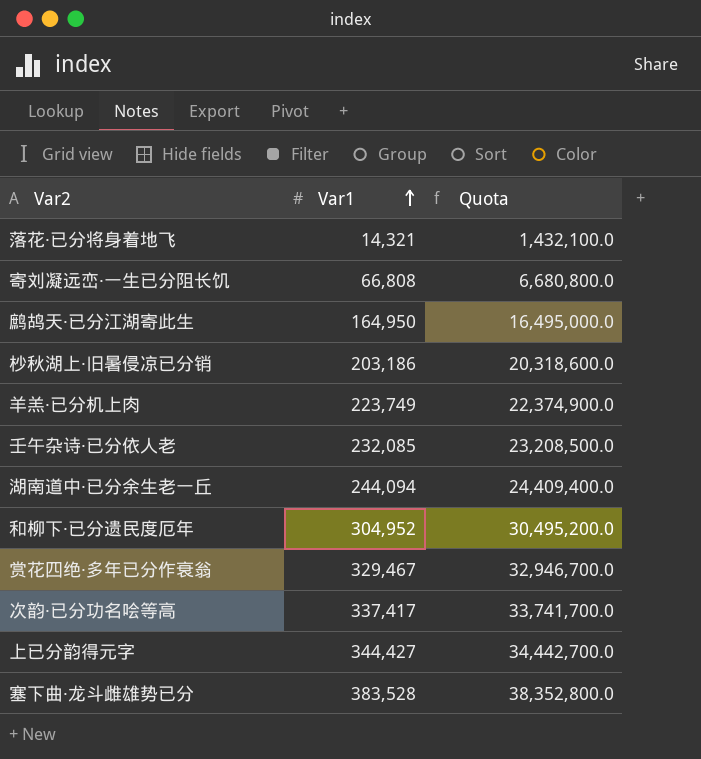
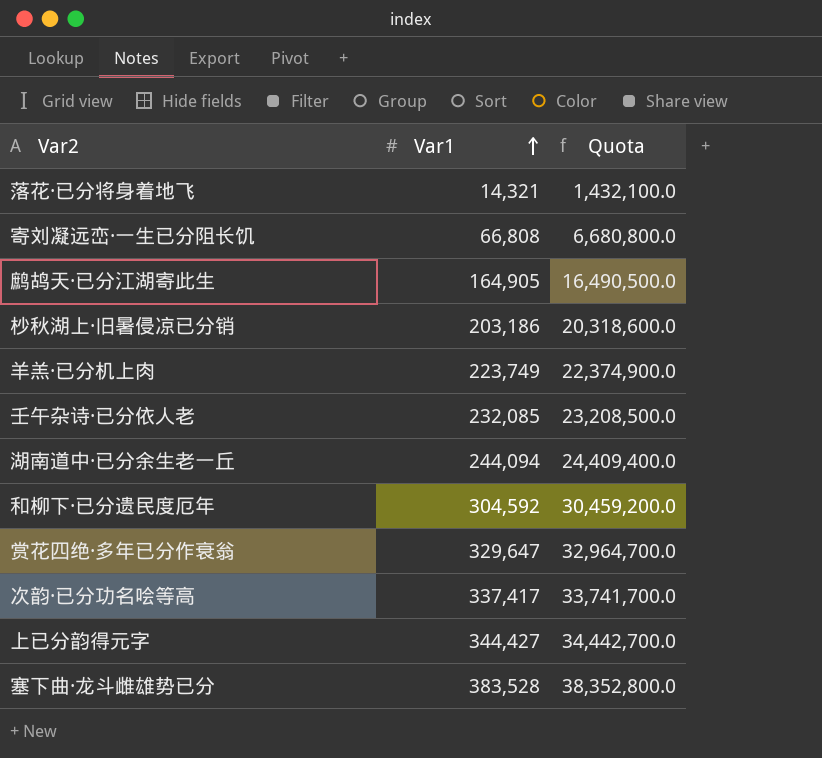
鹧鸪天·已分江湖寄此生 | Var1: 164,950 -> 164,905
鹧鸪天·已分江湖寄此生 | Quota: 16,495,000.0 -> 16,490,500.0
和柳下·已分遗民度厄年 | Var1: 304,952 -> 304,592
和柳下·已分遗民度厄年 | Quota: 30,495,200.0 -> 30,459,200.0
赏花四绝·多年已分作衰翁 | Var1: 329,467 -> 329,647
赏花四绝·多年已分作衰翁 | Quota: 32,946,700.0 -> 32,964,700.0

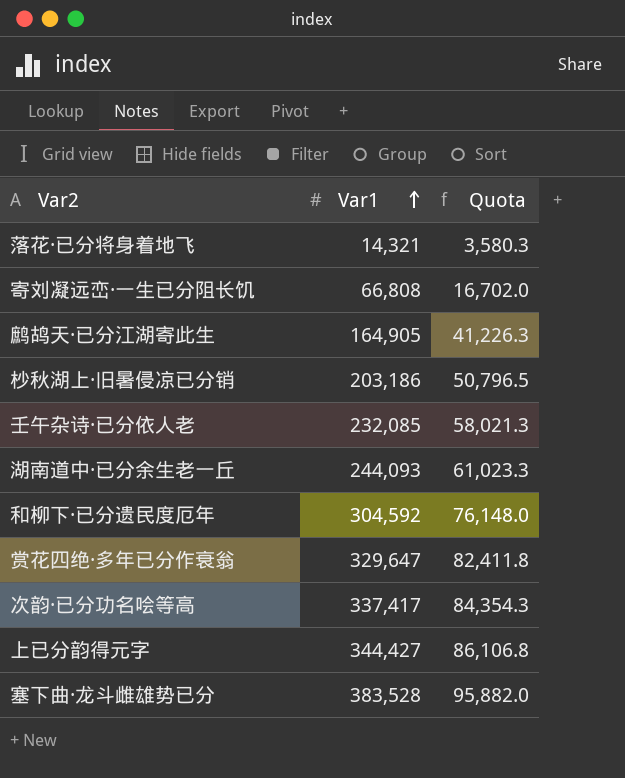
column Quota | formula: [Var1] * 100 -> [Var1] * 0.25
row 羊羔·已分机上肉: 223,749 | 22,374,900.0 -> none
湖南道中·已分余生老一丘 | Var1: 244,094 -> 244,093

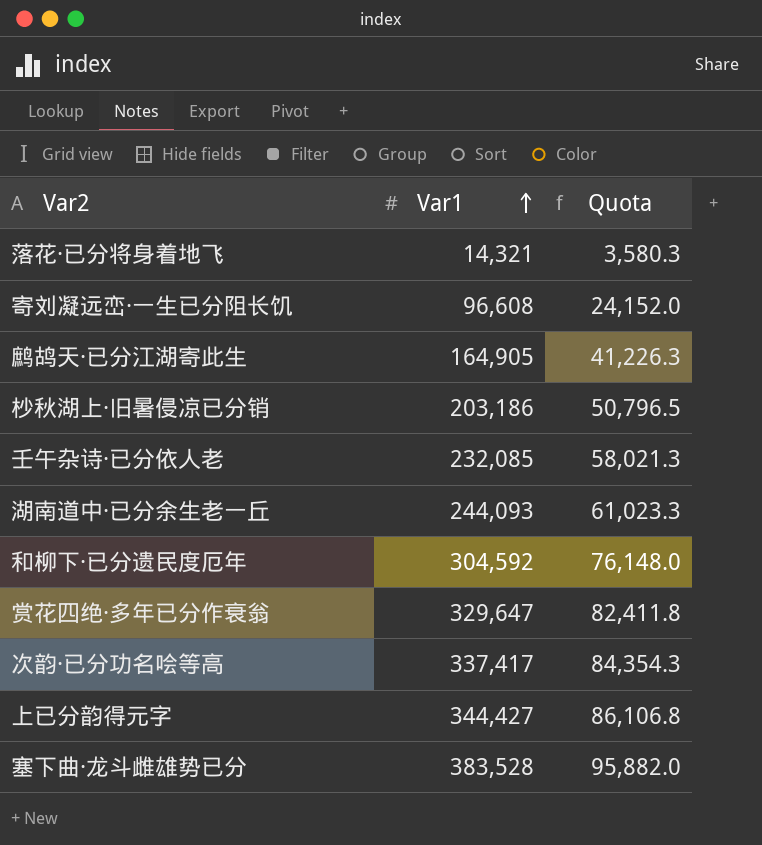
寄刘凝远峦·一生已分阻长饥 | Var1: 66,808 -> 96,608
寄刘凝远峦·一生已分阻长饥 | Quota: 16,702.0 -> 24,152.0

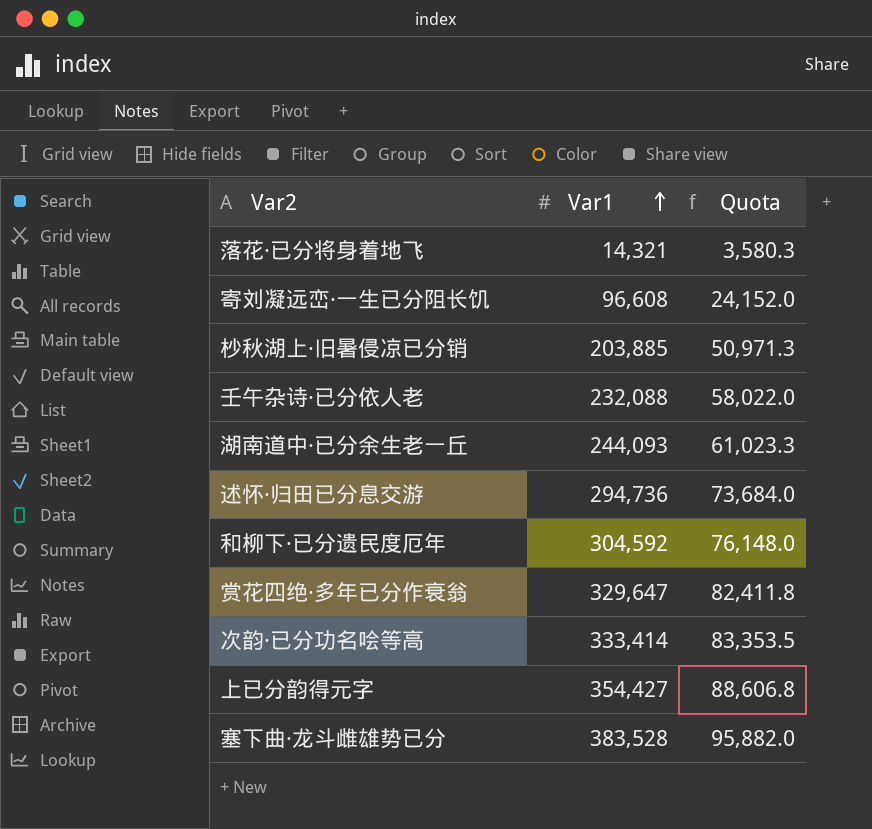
row 鹧鸪天·已分江湖寄此生: 164,905 | 41,226.3 -> none
杪秋湖上·旧暑侵凉已分销 | Var1: 203,186 -> 203,885
杪秋湖上·旧暑侵凉已分销 | Quota: 50,796.5 -> 50,971.3
壬午杂诗·已分依人老 | Var1: 232,085 -> 232,088
壬午杂诗·已分依人老 | Quota: 58,021.3 -> 58,022.0
row 述怀·归田已分息交游: none -> 294,736 | 73,684.0
次韵·已分功名哙等高 | Var1: 337,417 -> 333,414
次韵·已分功名哙等高 | Quota: 84,354.3 -> 83,353.5
上已分韵得元字 | Var1: 344,427 -> 354,427
上已分韵得元字 | Quota: 86,106.8 -> 88,606.8

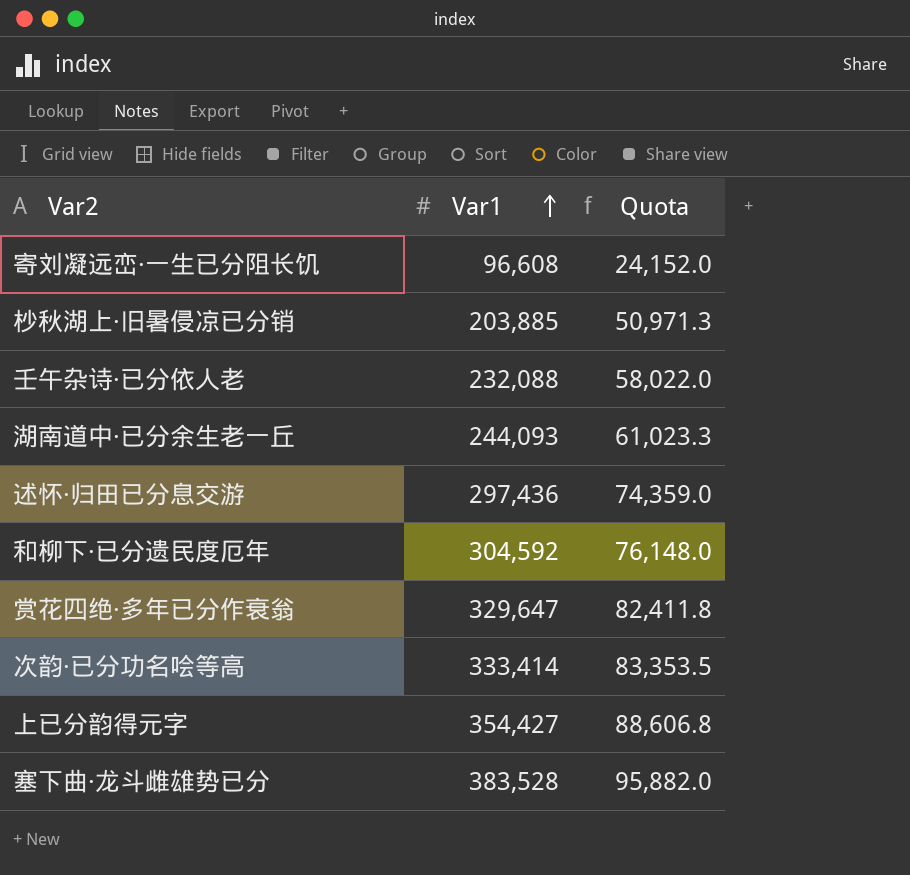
row 落花·已分将身着地飞: 14,321 | 3,580.3 -> none
述怀·归田已分息交游 | Var1: 294,736 -> 297,436
述怀·归田已分息交游 | Quota: 73,684.0 -> 74,359.0

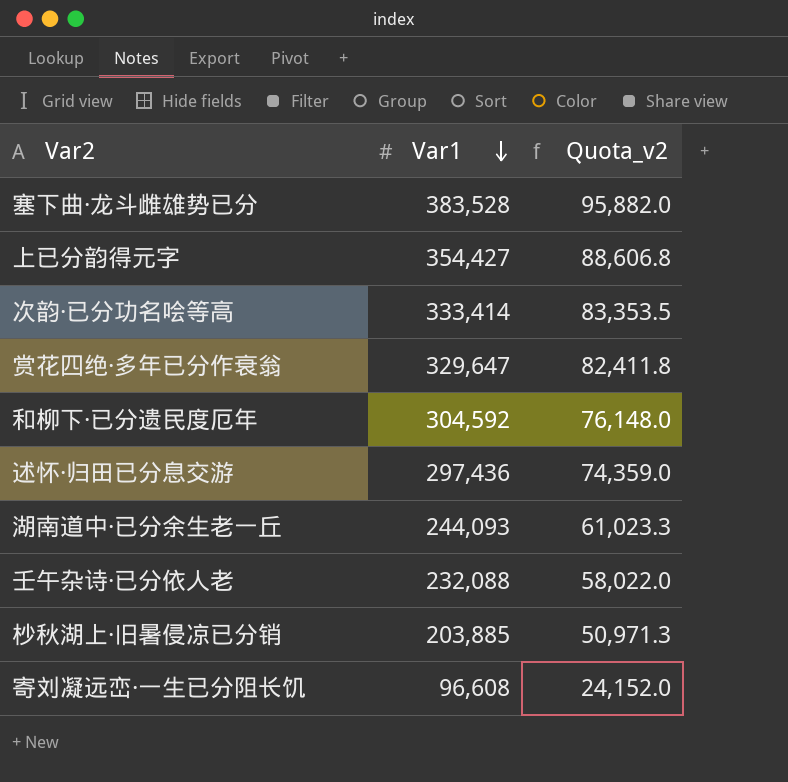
row order: Var1 ascending -> Var1 descending
column name: Quota -> Quota_v2

